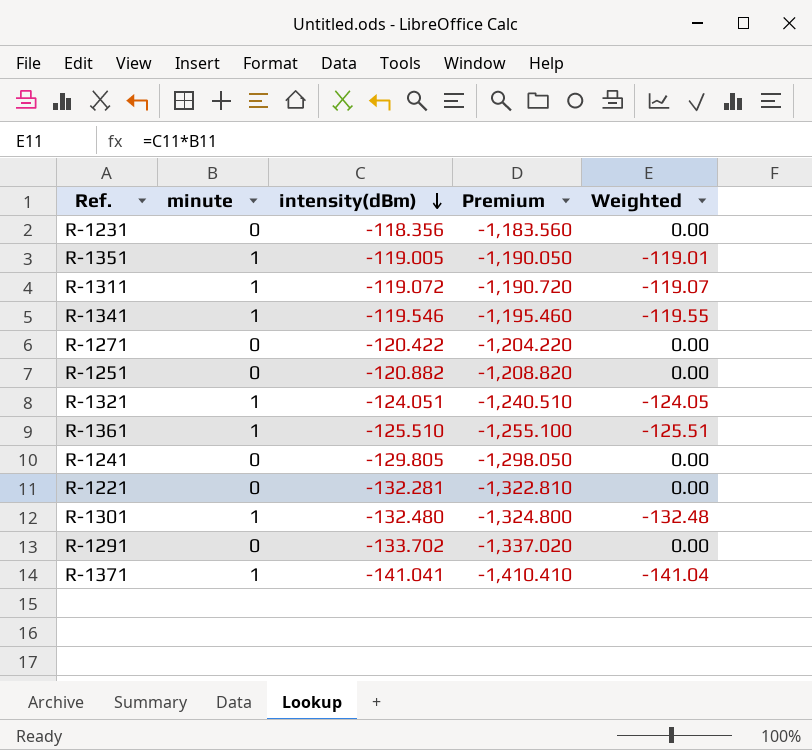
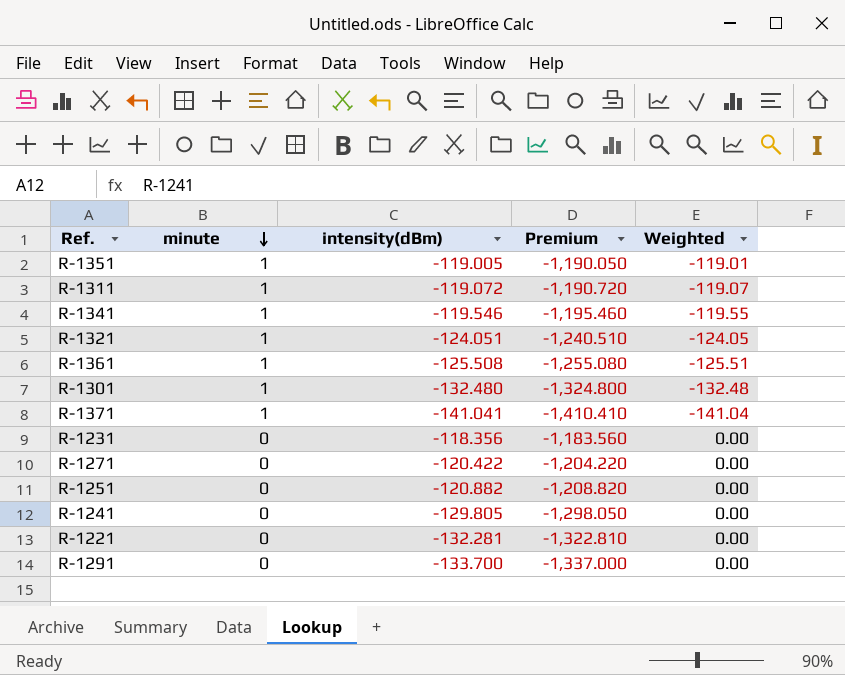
row order: intensity(dBm) descending -> minute descending
R-1361 | intensity(dBm): -125.510 -> -125.508
R-1361 | Premium: -1,255.100 -> -1,255.080
R-1291 | intensity(dBm): -133.702 -> -133.700
R-1291 | Premium: -1,337.020 -> -1,337.000

